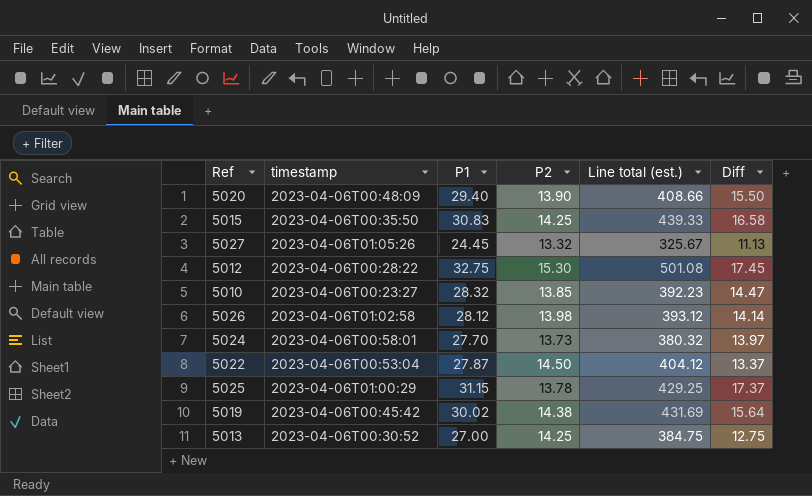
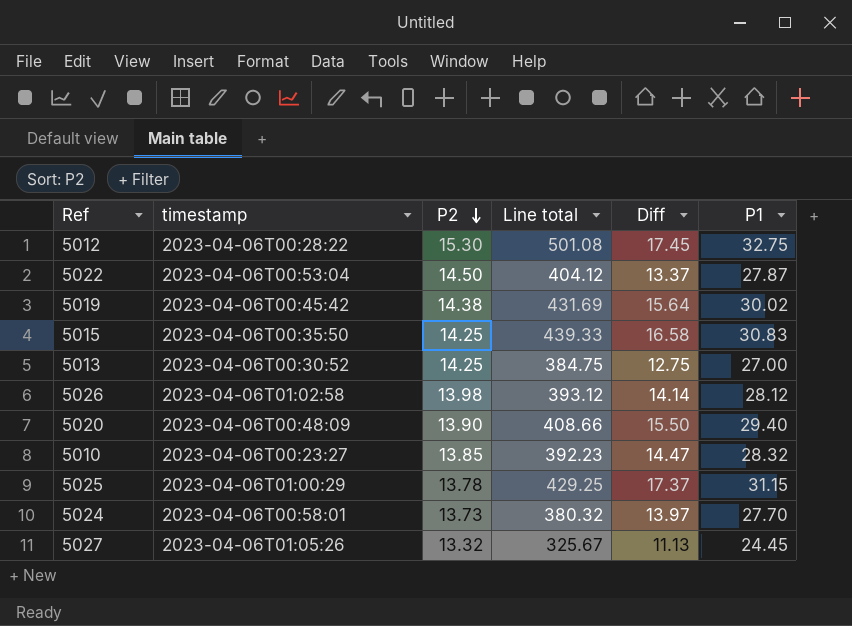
row order: none -> P2 descending
column name: Line total (est.) -> Line total
column P1 | position: 3 -> 6

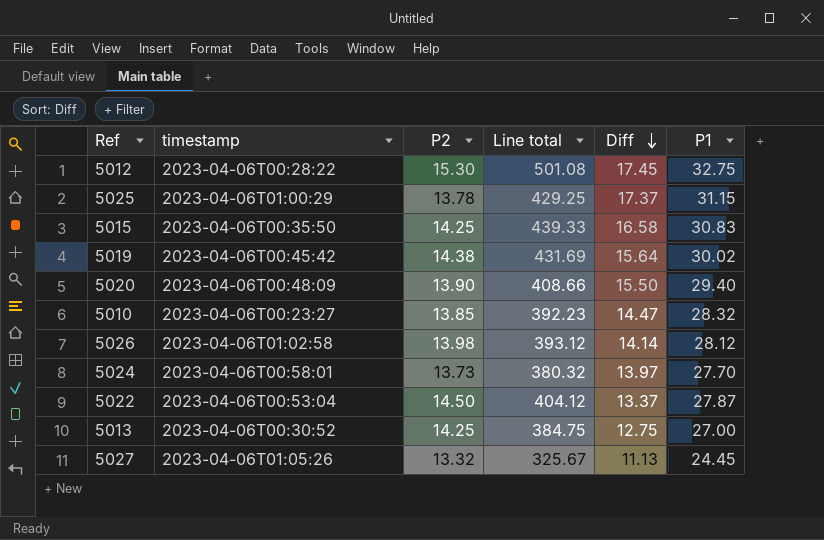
row order: P2 descending -> Diff descending

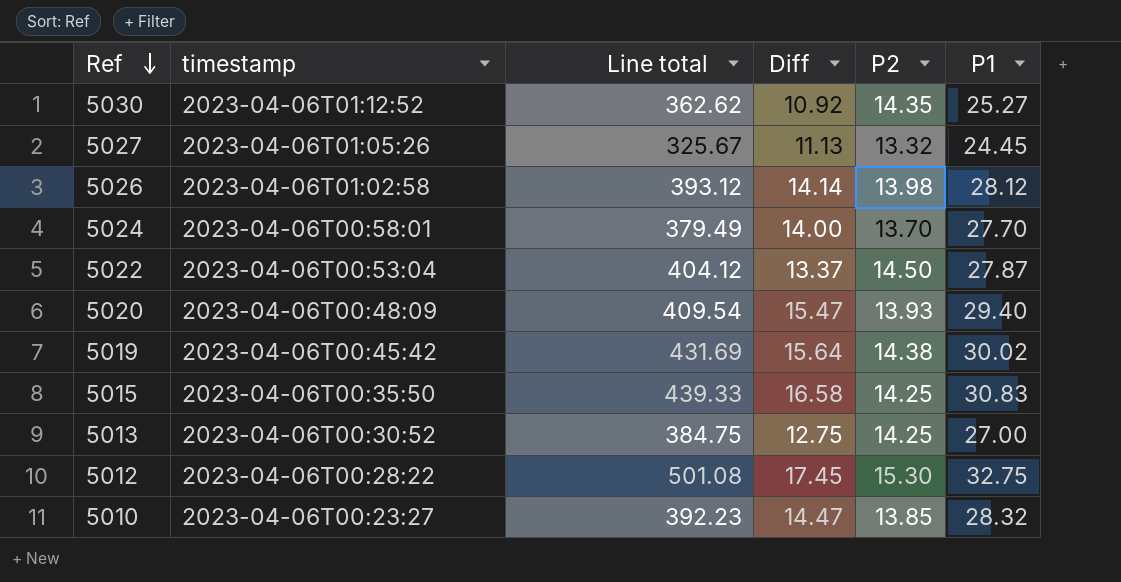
row order: Diff descending -> Ref descending
column P2 | position: 3 -> 5
row 5025: 2023-04-06T01:00:29 | 13.78 | 429.25 | 17.37 | 31.15 -> none
row 5030: none -> 2023-04-06T01:12:52 | 362.62 | 10.92 | 14.35 | 25.27
5024 | Line total: 380.32 -> 379.49
5024 | Diff: 13.97 -> 14.00
5024 | P2: 13.73 -> 13.70
5020 | Line total: 408.66 -> 409.54
5020 | Diff: 15.50 -> 15.47
5020 | P2: 13.90 -> 13.93

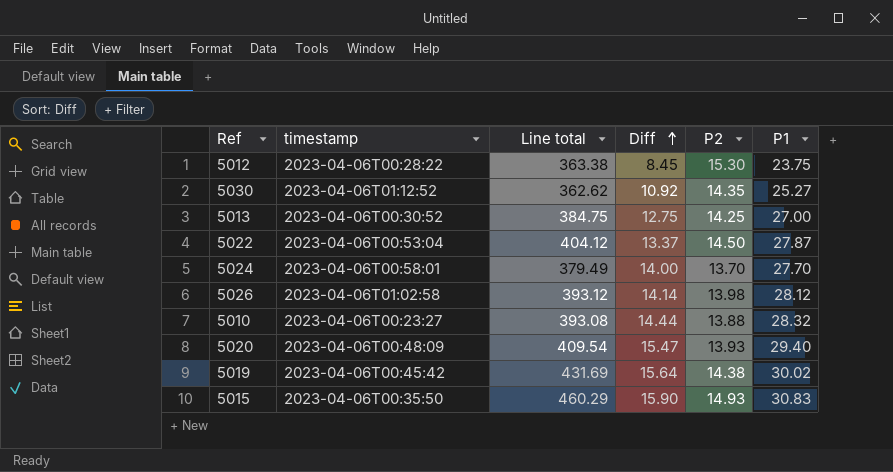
row order: Ref descending -> Diff ascending
row 5027: 2023-04-06T01:05:26 | 325.67 | 11.13 | 13.32 | 24.45 -> none
5012 | Line total: 501.08 -> 363.38
5012 | Diff: 17.45 -> 8.45
5012 | P1: 32.75 -> 23.75
5010 | Line total: 392.23 -> 393.08
5010 | Diff: 14.47 -> 14.44
5010 | P2: 13.85 -> 13.88
5015 | Line total: 439.33 -> 460.29
5015 | Diff: 16.58 -> 15.90
5015 | P2: 14.25 -> 14.93

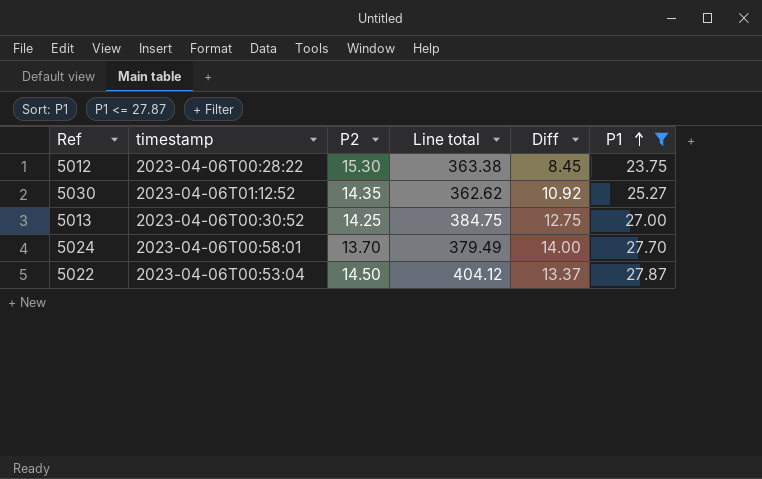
filter: none -> P1 <= 27.87
row order: Diff ascending -> P1 ascending
column P2 | position: 5 -> 3

